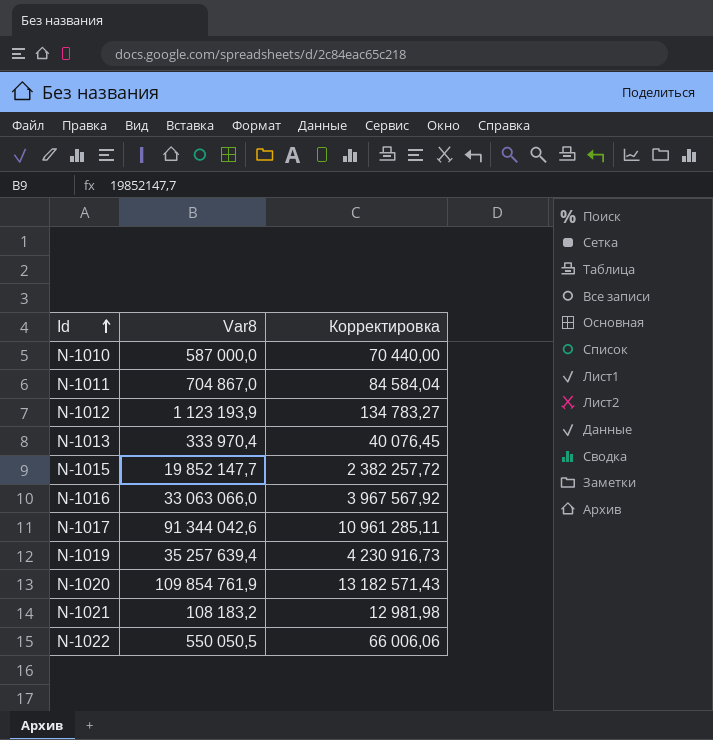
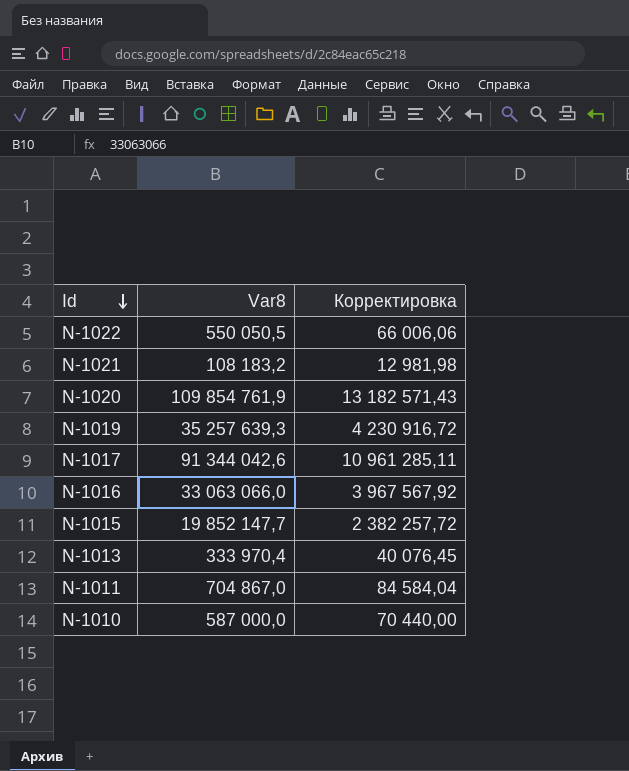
row order: Id ascending -> Id descending
row N-1012: 1 123 193,9 | 134 783,27 -> none
N-1019 | Var8: 35 257 639,4 -> 35 257 639,3
N-1019 | Корректировка: 4 230 916,73 -> 4 230 916,72

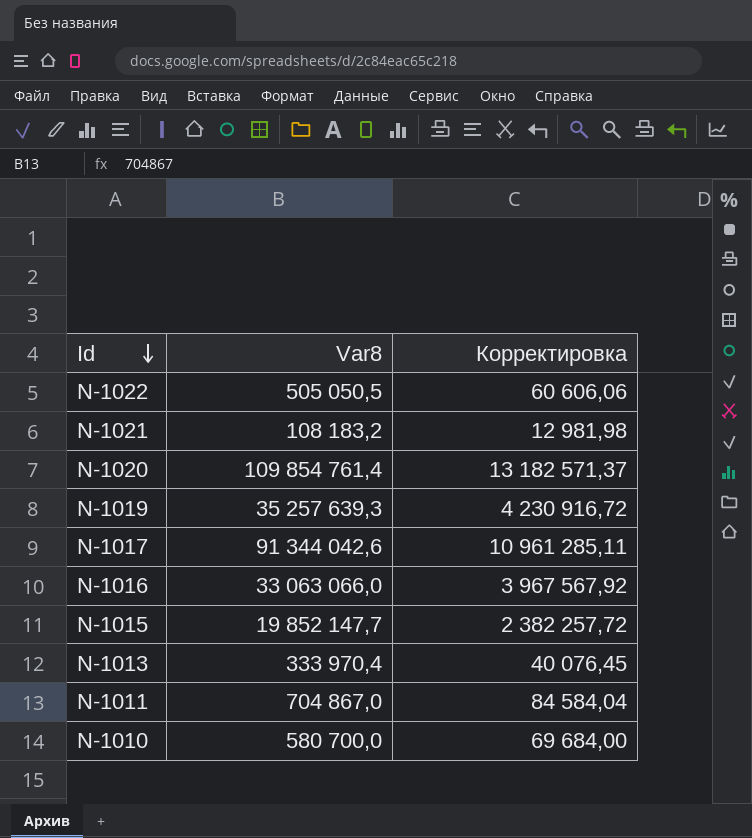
N-1022 | Var8: 550 050,5 -> 505 050,5
N-1022 | Корректировка: 66 006,06 -> 60 606,06
N-1020 | Var8: 109 854 761,9 -> 109 854 761,4
N-1020 | Корректировка: 13 182 571,43 -> 13 182 571,37
N-1010 | Var8: 587 000,0 -> 580 700,0
N-1010 | Корректировка: 70 440,00 -> 69 684,00

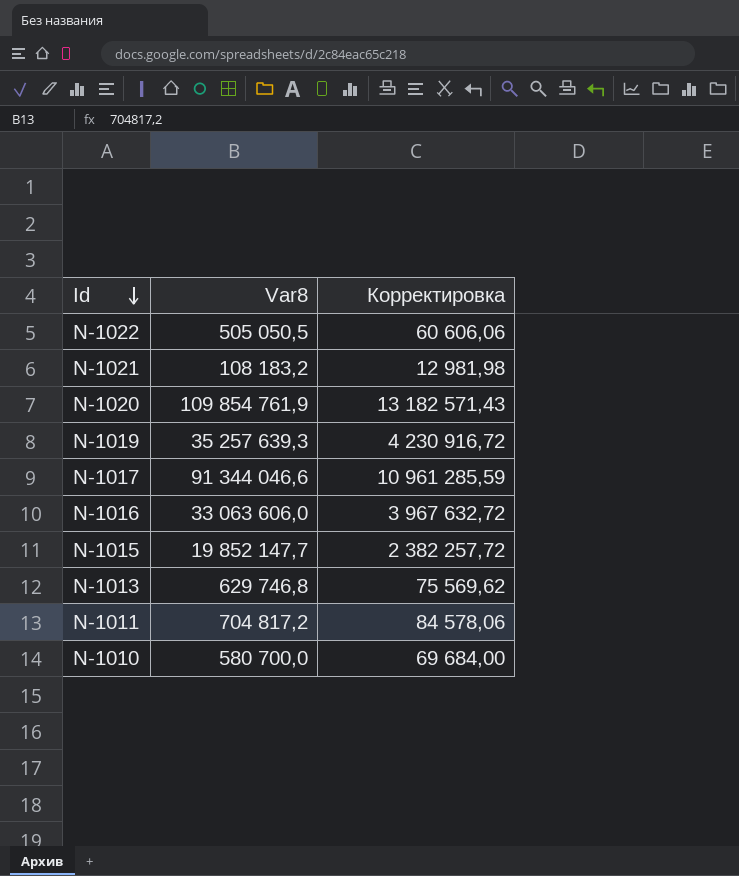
N-1020 | Var8: 109 854 761,4 -> 109 854 761,9
N-1020 | Корректировка: 13 182 571,37 -> 13 182 571,43
N-1017 | Var8: 91 344 042,6 -> 91 344 046,6
N-1017 | Корректировка: 10 961 285,11 -> 10 961 285,59
N-1016 | Var8: 33 063 066,0 -> 33 063 606,0
N-1016 | Корректировка: 3 967 567,92 -> 3 967 632,72
N-1013 | Var8: 333 970,4 -> 629 746,8
N-1013 | Корректировка: 40 076,45 -> 75 569,62
N-1011 | Var8: 704 867,0 -> 704 817,2
N-1011 | Корректировка: 84 584,04 -> 84 578,06

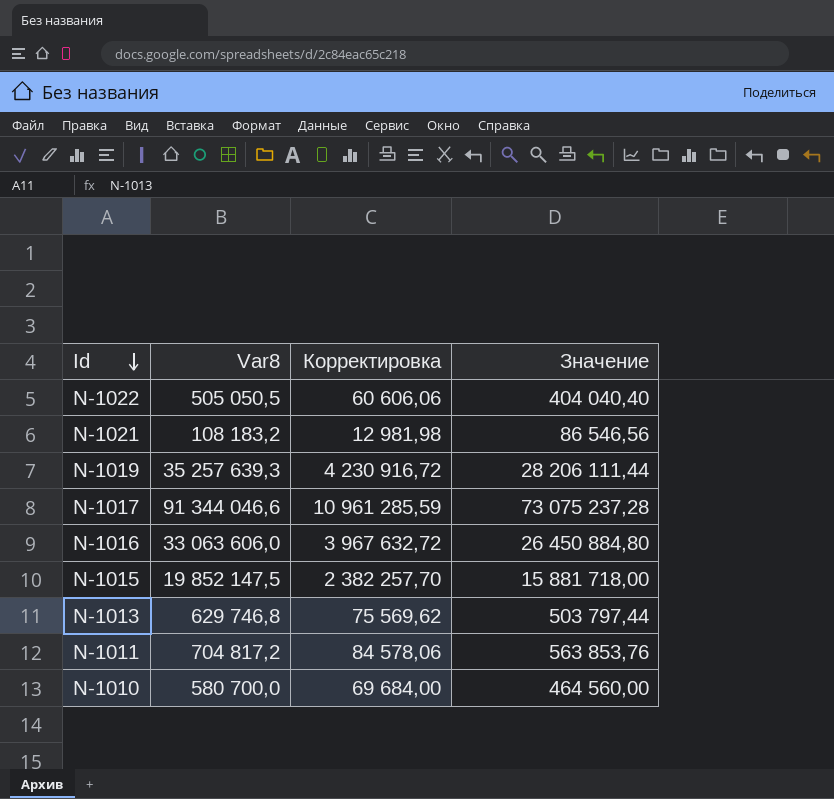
column Значение | formula: none -> [Var8] * 0,8
row N-1020: 109 854 761,9 | 13 182 571,43 -> none
N-1015 | Var8: 19 852 147,7 -> 19 852 147,5
N-1015 | Корректировка: 2 382 257,72 -> 2 382 257,70

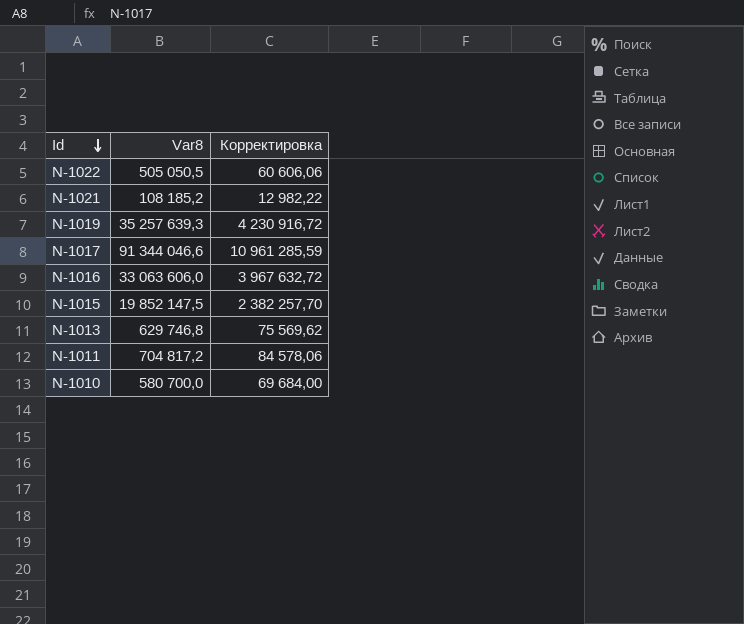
column Значение | formula: [Var8] * 0,8 -> none
N-1021 | Var8: 108 183,2 -> 108 185,2
N-1021 | Корректировка: 12 981,98 -> 12 982,22

